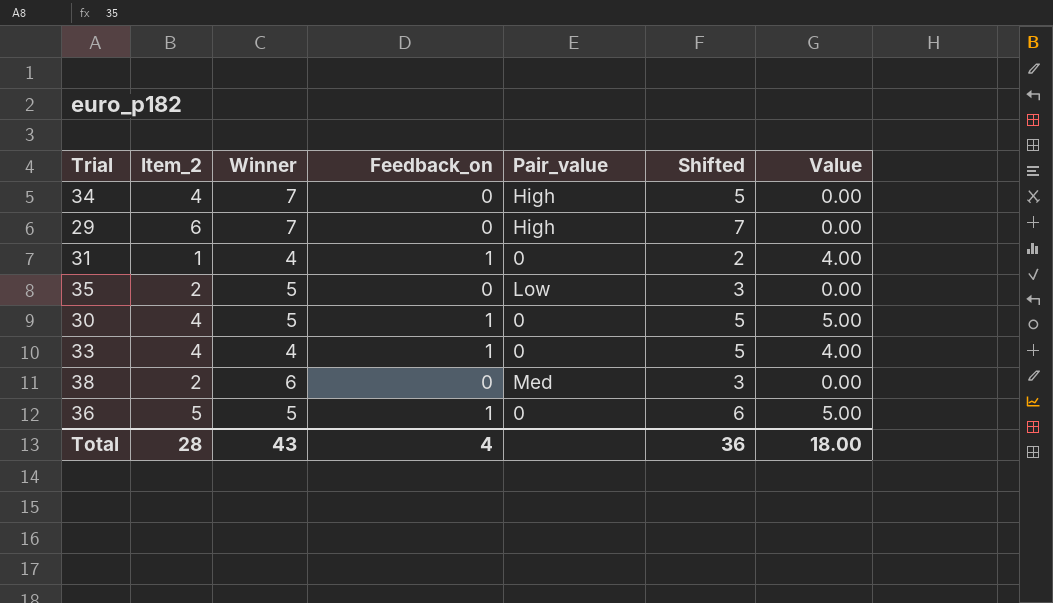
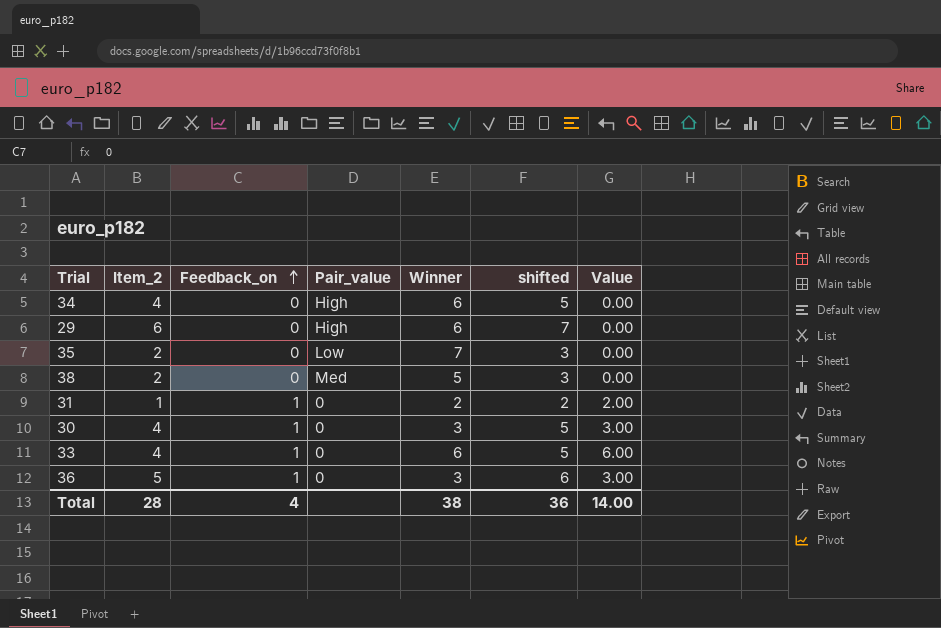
row order: none -> Feedback_on ascending
column Winner | position: 3 -> 5
column name: Shifted -> shifted
34 | Winner: 7 -> 6
29 | Winner: 7 -> 6
35 | Winner: 5 -> 7
38 | Winner: 6 -> 5
31 | Winner: 4 -> 2
31 | Value: 4.00 -> 2.00
30 | Winner: 5 -> 3
30 | Value: 5.00 -> 3.00
33 | Winner: 4 -> 6
33 | Value: 4.00 -> 6.00
36 | Winner: 5 -> 3
36 | Value: 5.00 -> 3.00
Total | Winner: 43 -> 38
Total | Value: 18.00 -> 14.00

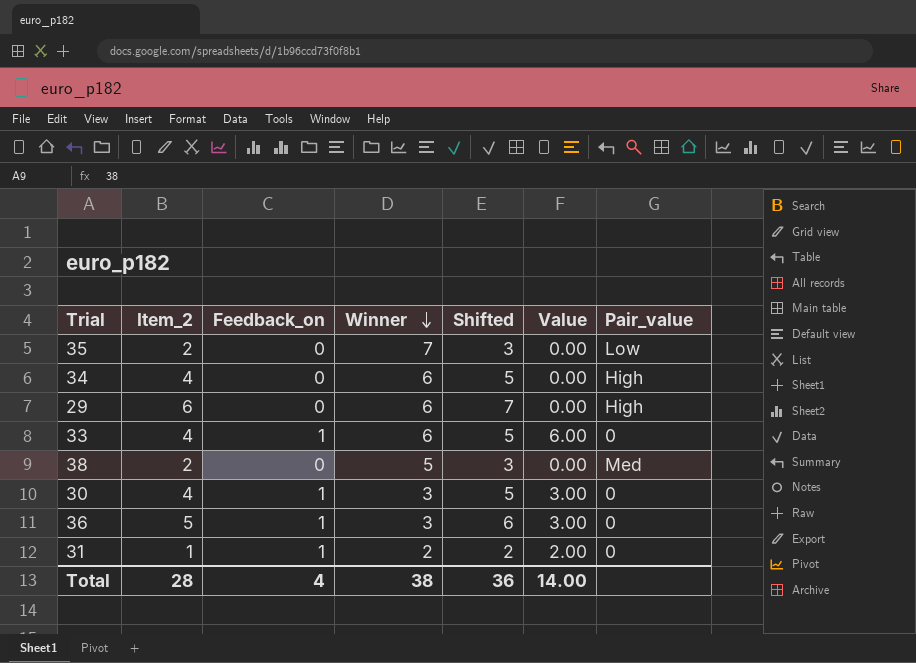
row order: Feedback_on ascending -> Winner descending
column name: shifted -> Shifted
column Pair_value | position: 4 -> 7

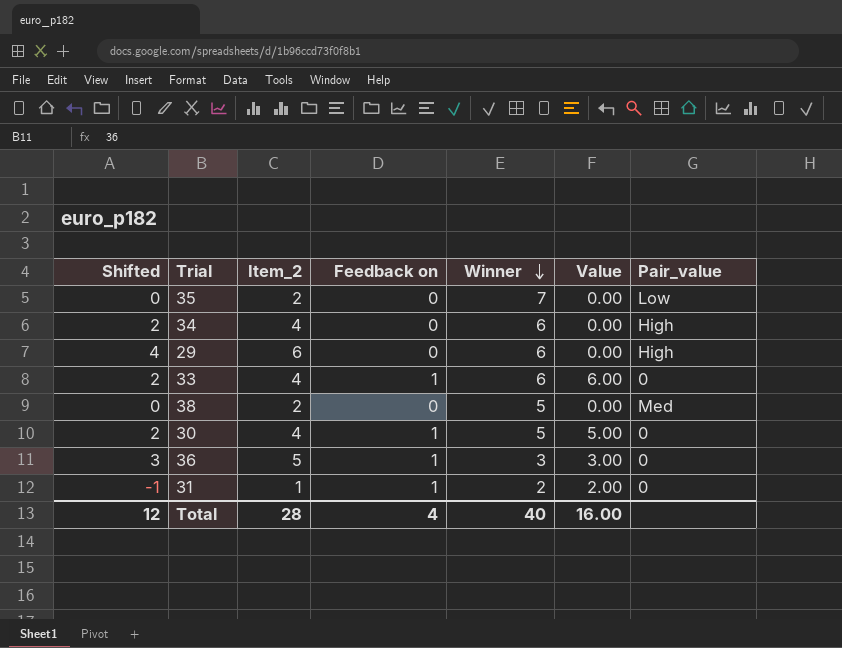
column Shifted | formula: [Item_2] + 1 -> [Item_2] - 2
column Shifted | position: 5 -> 1
column name: Feedback_on -> Feedback on
30 | Winner: 3 -> 5
30 | Value: 3.00 -> 5.00
Total | Shifted: 36 -> 12
Total | Winner: 38 -> 40
Total | Value: 14.00 -> 16.00

